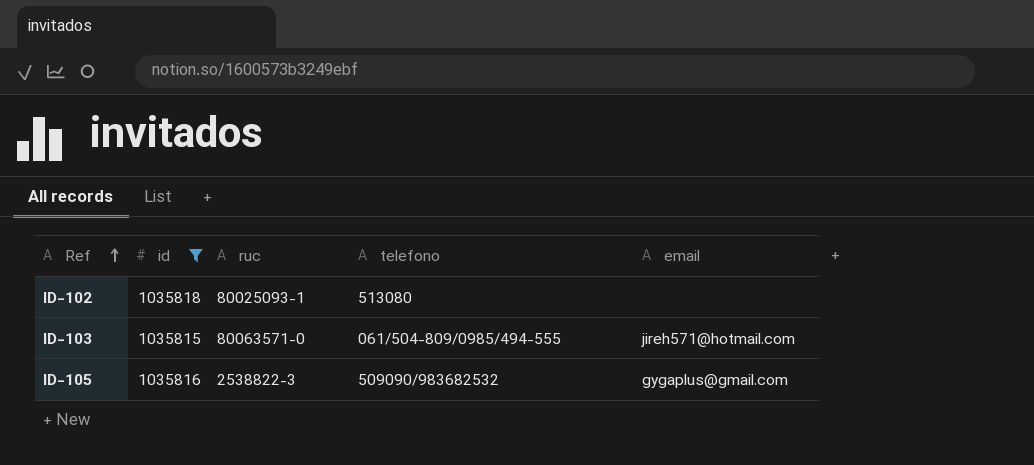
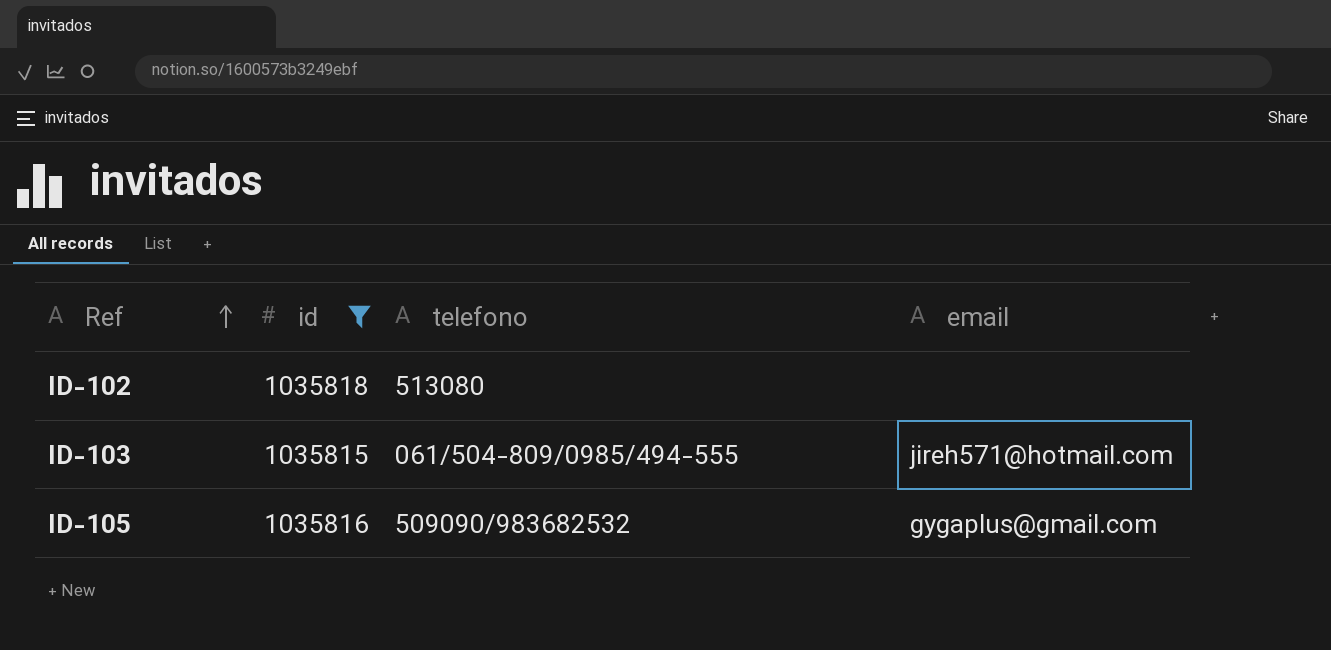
column ruc | position: 3 -> none

